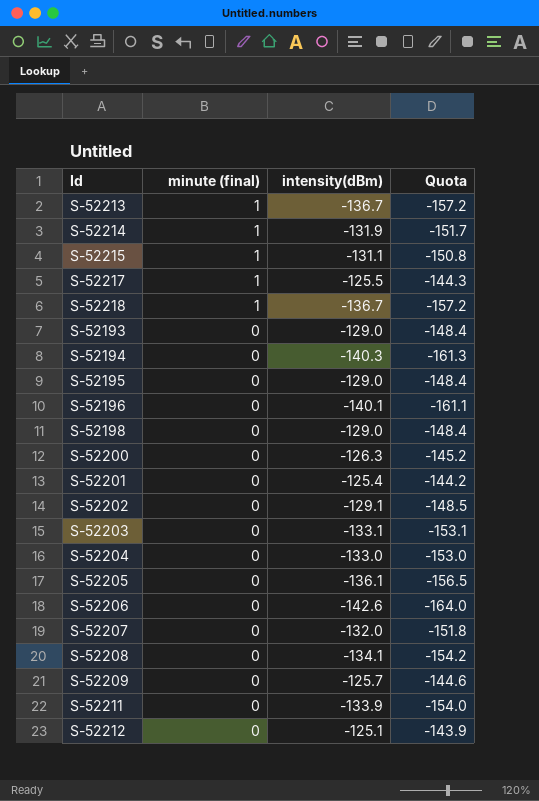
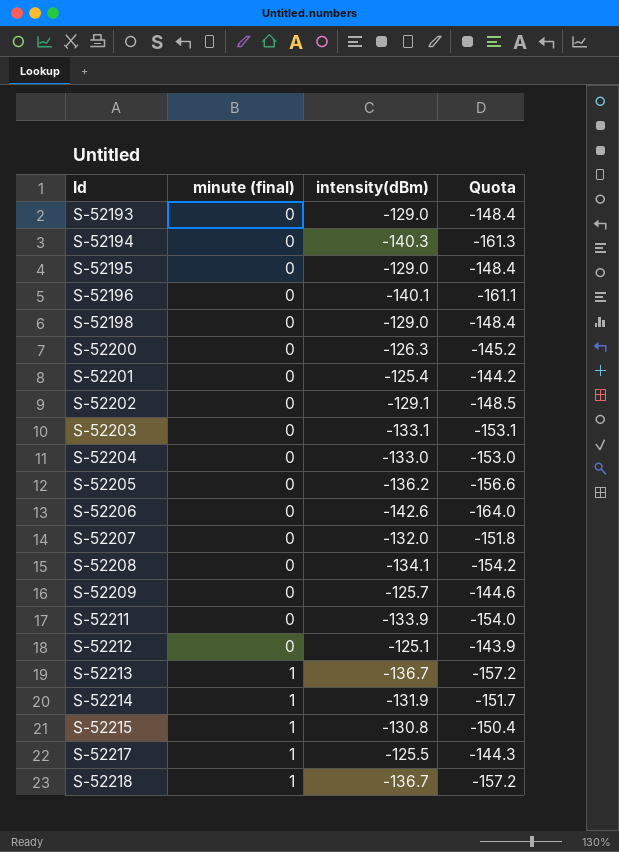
row order: minute (final) descending -> Id ascending
S-52205 | intensity(dBm): -136.1 -> -136.2
S-52205 | Quota: -156.5 -> -156.6
S-52215 | intensity(dBm): -131.1 -> -130.8
S-52215 | Quota: -150.8 -> -150.4

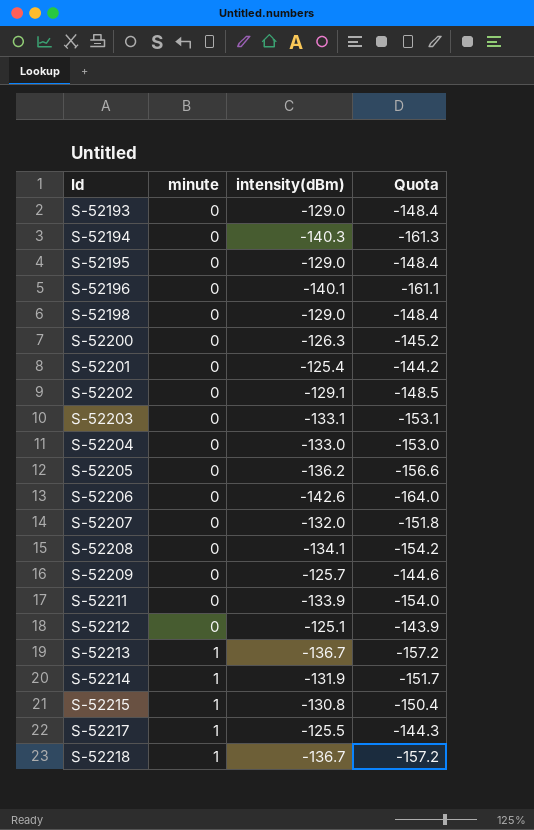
column name: minute (final) -> minute

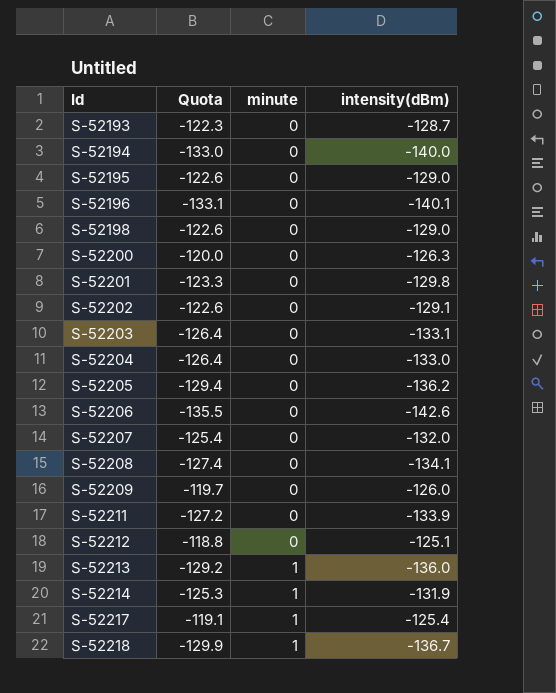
column Quota | formula: [intensity(dBm)] * 1.15 -> [intensity(dBm)] * 0.95
column Quota | position: 4 -> 2
row S-52215: 1 | -130.8 | -150.4 -> none
S-52193 | intensity(dBm): -129.0 -> -128.7
S-52194 | intensity(dBm): -140.3 -> -140.0
S-52201 | intensity(dBm): -125.4 -> -129.8
S-52209 | intensity(dBm): -125.7 -> -126.0
S-52213 | intensity(dBm): -136.7 -> -136.0
S-52217 | intensity(dBm): -125.5 -> -125.4

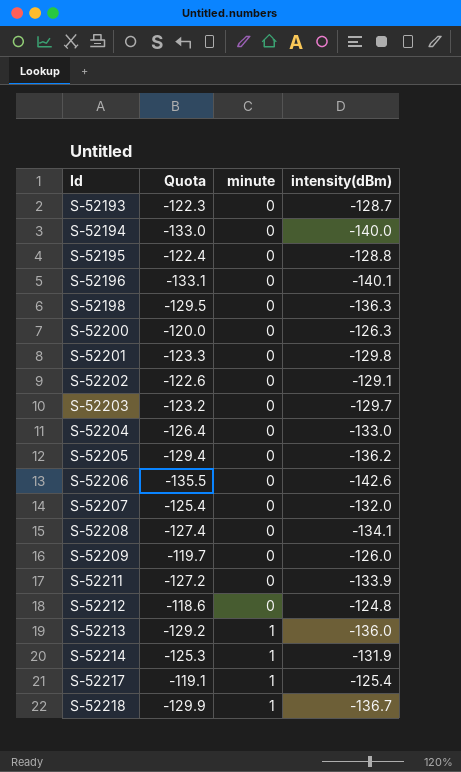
S-52195 | Quota: -122.6 -> -122.4
S-52195 | intensity(dBm): -129.0 -> -128.8
S-52198 | Quota: -122.6 -> -129.5
S-52198 | intensity(dBm): -129.0 -> -136.3
S-52203 | Quota: -126.4 -> -123.2
S-52203 | intensity(dBm): -133.1 -> -129.7
S-52212 | Quota: -118.8 -> -118.6
S-52212 | intensity(dBm): -125.1 -> -124.8

